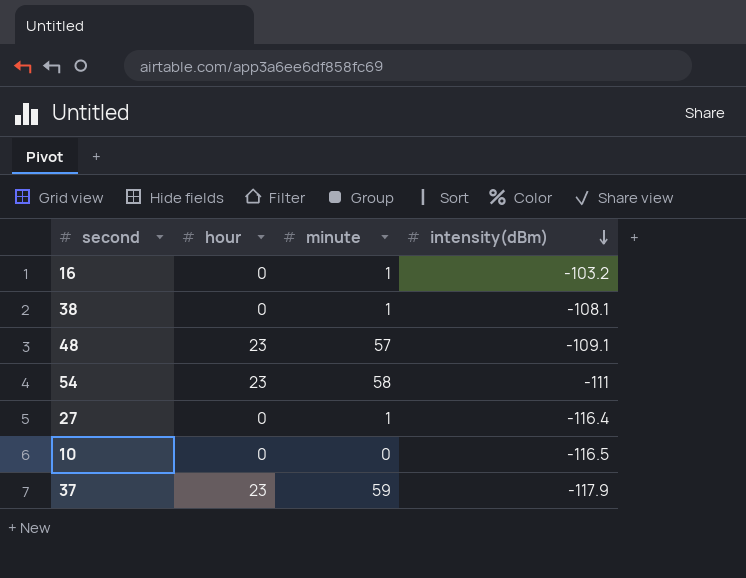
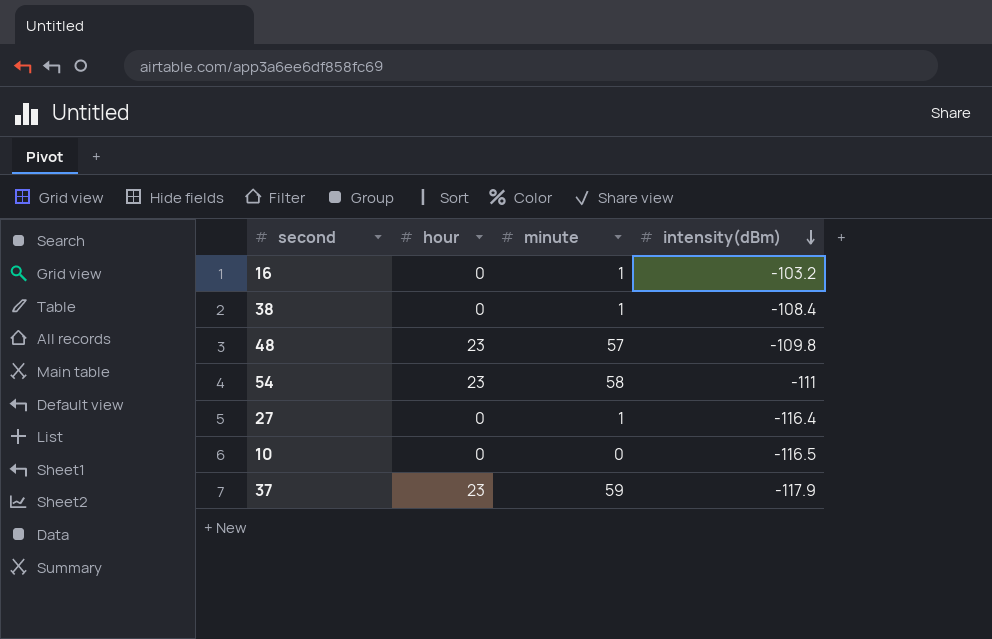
38 | intensity(dBm): -108.1 -> -108.4
48 | intensity(dBm): -109.1 -> -109.8

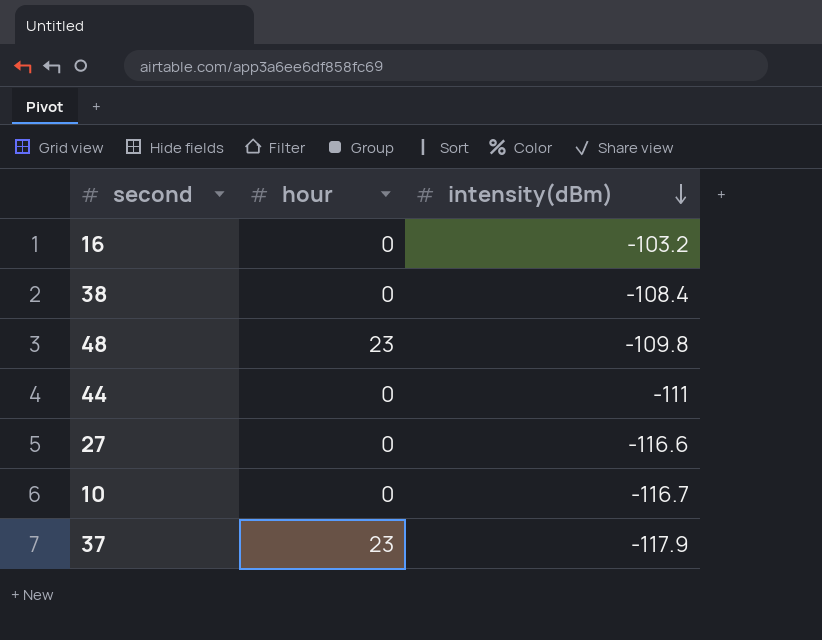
column minute | position: 3 -> none
row 54: 23 | 58 | -111 -> none
row 44: none -> 0 | -111
27 | intensity(dBm): -116.4 -> -116.6
10 | intensity(dBm): -116.5 -> -116.7

